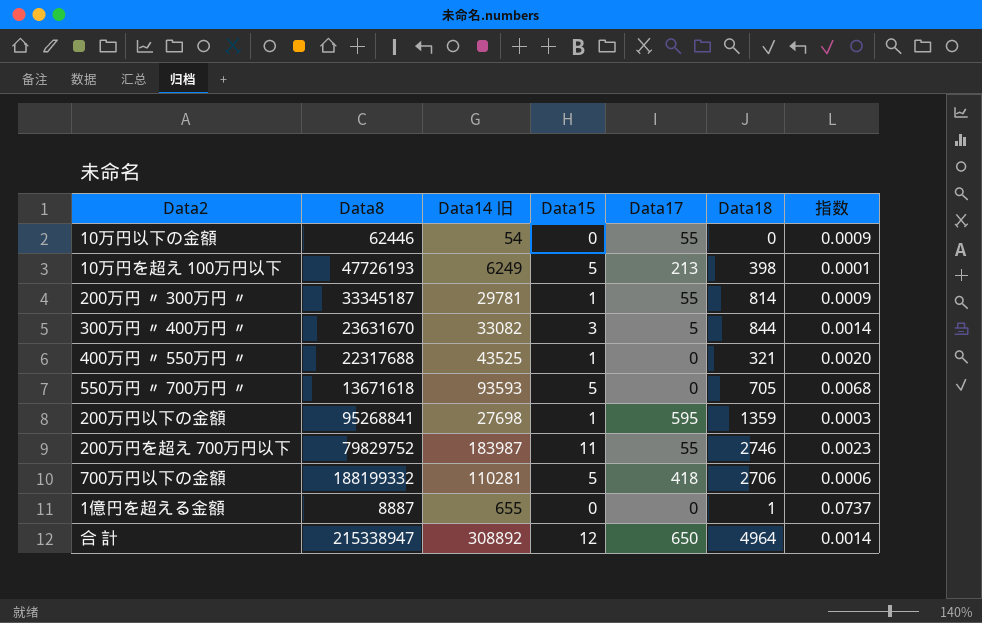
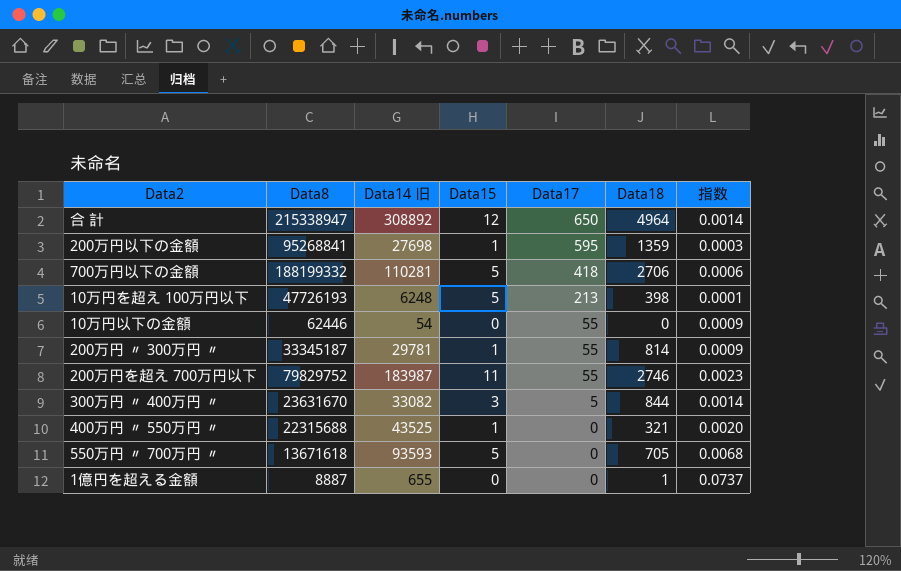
row order: none -> Data17 descending
10万円を超え 100万円以下 | Data14 旧: 6249 -> 6248
400万円 〃 550万円 〃 | Data8: 22317688 -> 22315688

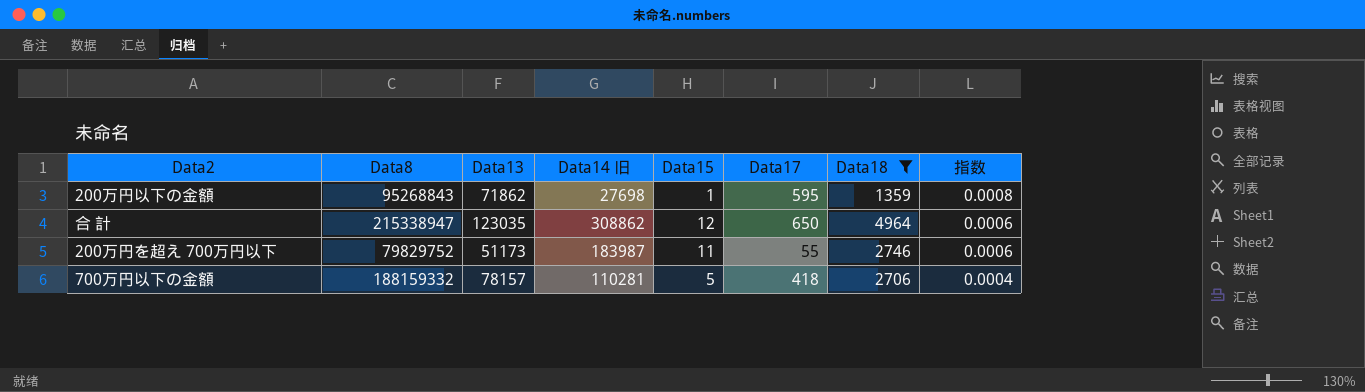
filter: none -> Data18 >= 1359
row order: Data17 descending -> 指数 descending
column Data13 | position: none -> 3
column 指数 | formula: [Data14 旧] / [Data8] -> [Data13] / [Data8]
200万円以下の金額 | Data8: 95268841 -> 95268843
合 計 | Data14 旧: 308892 -> 308862
700万円以下の金額 | Data8: 188199332 -> 188159332

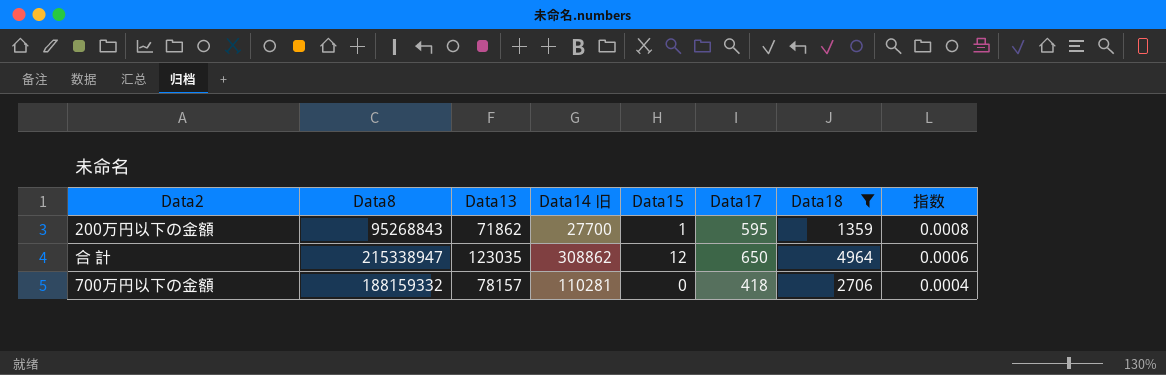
row 200万円を超え 700万円以下: 79829752 | 51173 | 183987 | 11 | 55 | 2746 | 0.0006 -> none
200万円以下の金額 | Data14 旧: 27698 -> 27700
700万円以下の金額 | Data15: 5 -> 0

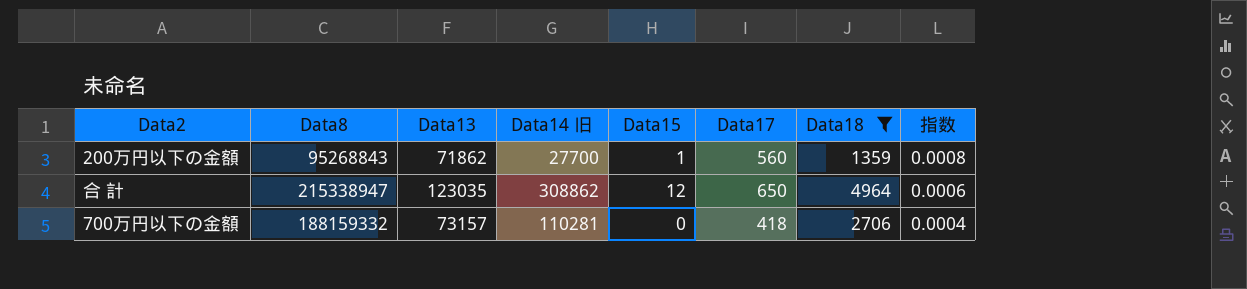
200万円以下の金額 | Data17: 595 -> 560
700万円以下の金額 | Data13: 78157 -> 73157

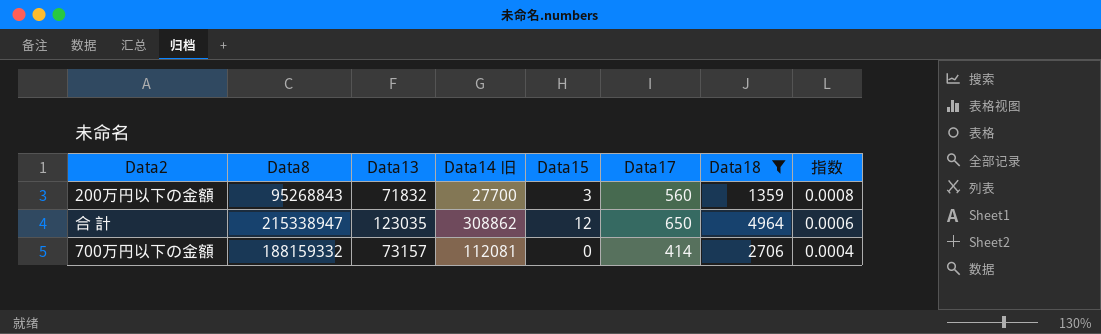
200万円以下の金額 | Data13: 71862 -> 71832
200万円以下の金額 | Data15: 1 -> 3
700万円以下の金額 | Data14 旧: 110281 -> 112081
700万円以下の金額 | Data17: 418 -> 414

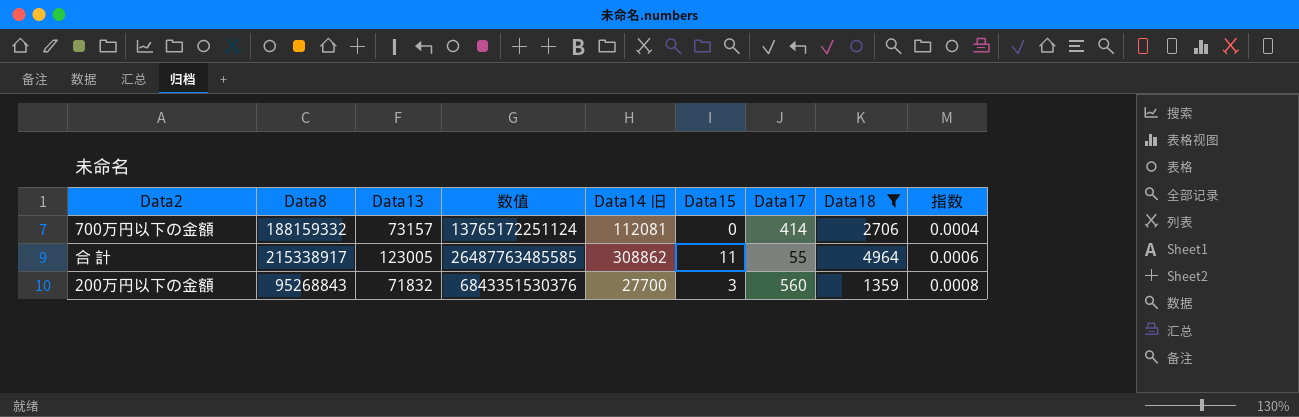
row order: 指数 descending -> 指数 ascending
column 数值 | formula: none -> [Data8] * [Data13]
合 計 | Data8: 215338947 -> 215338917
合 計 | Data13: 123035 -> 123005
合 計 | Data15: 12 -> 11
合 計 | Data17: 650 -> 55

